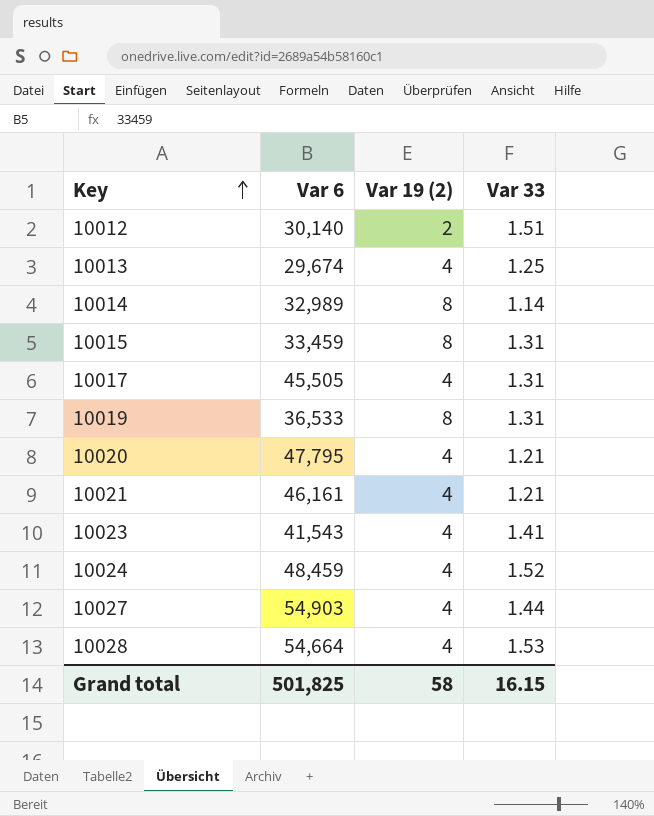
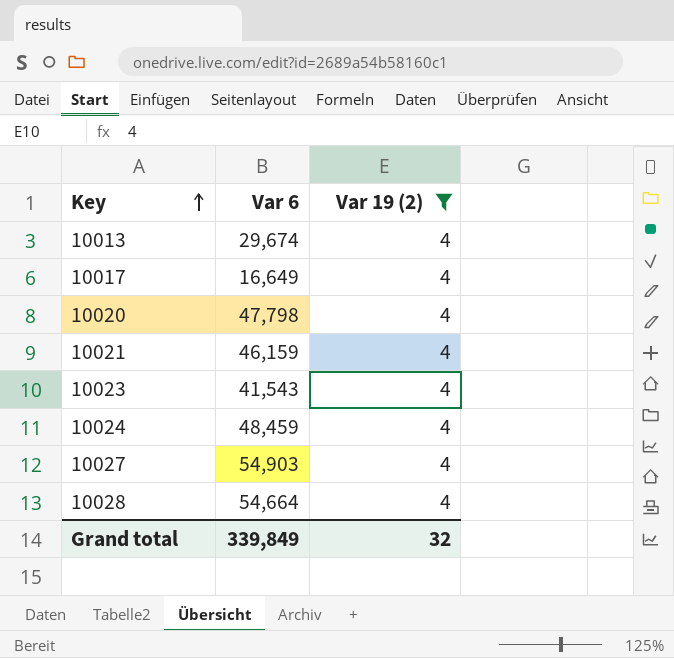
filter: none -> Var 19 (2) = 4
column Var 33 | position: 4 -> none
10017 | Var 6: 45,505 -> 16,649
10020 | Var 6: 47,795 -> 47,798
10021 | Var 6: 46,161 -> 46,159
Grand total | Var 6: 501,825 -> 339,849
Grand total | Var 19 (2): 58 -> 32

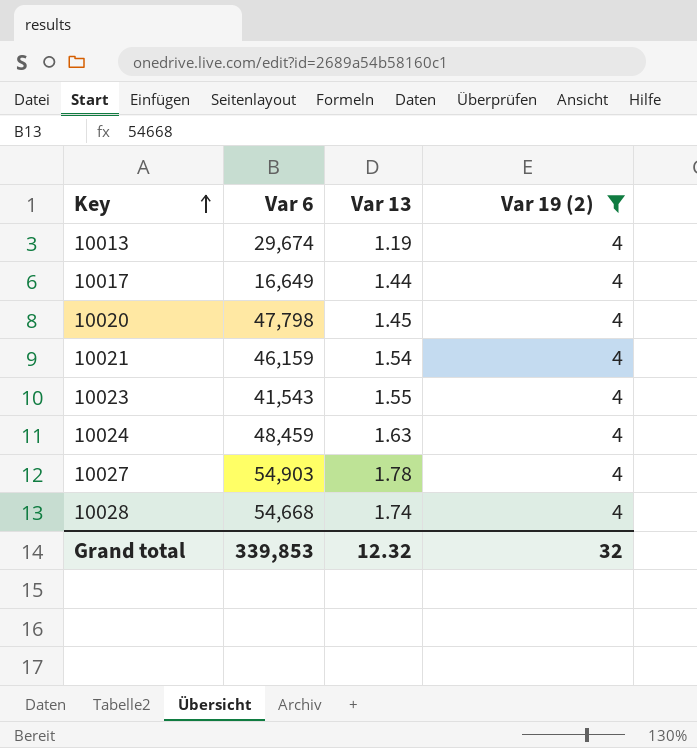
column Var 13 | position: none -> 3
10028 | Var 6: 54,664 -> 54,668
Grand total | Var 6: 339,849 -> 339,853

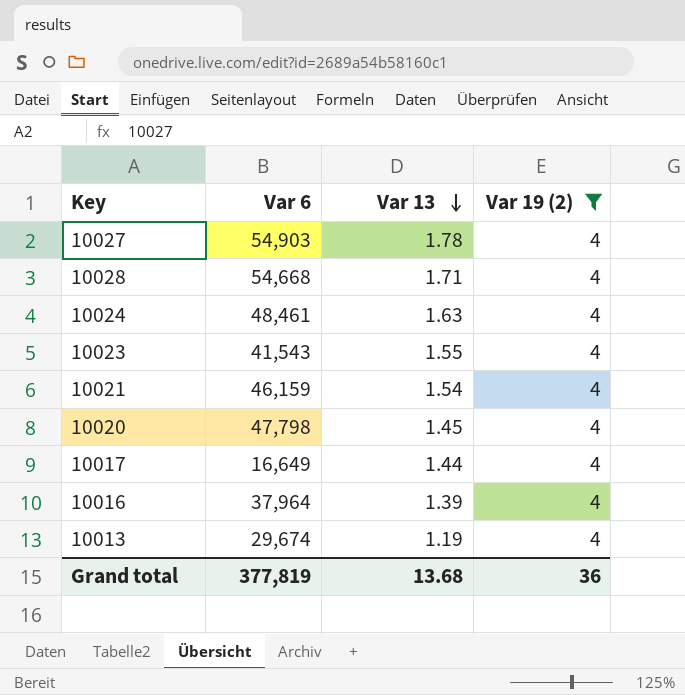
row order: Key ascending -> Var 13 descending
10028 | Var 13: 1.74 -> 1.71
10024 | Var 6: 48,459 -> 48,461
row 10016: none -> 37,964 | 1.39 | 4
Grand total | Var 6: 339,853 -> 377,819
Grand total | Var 13: 12.32 -> 13.68
Grand total | Var 19 (2): 32 -> 36

